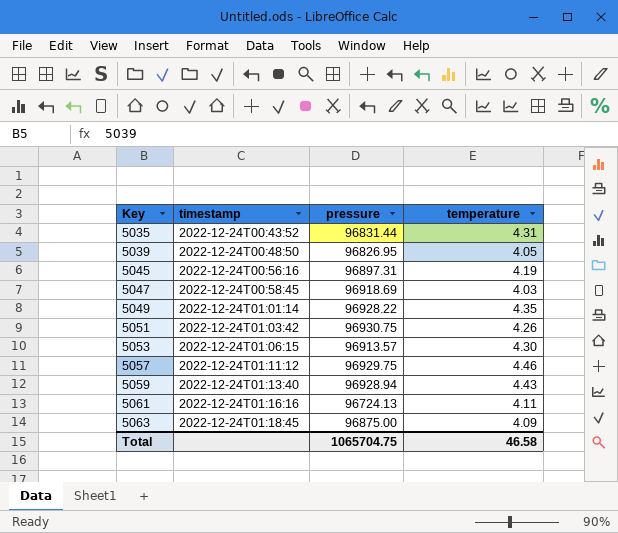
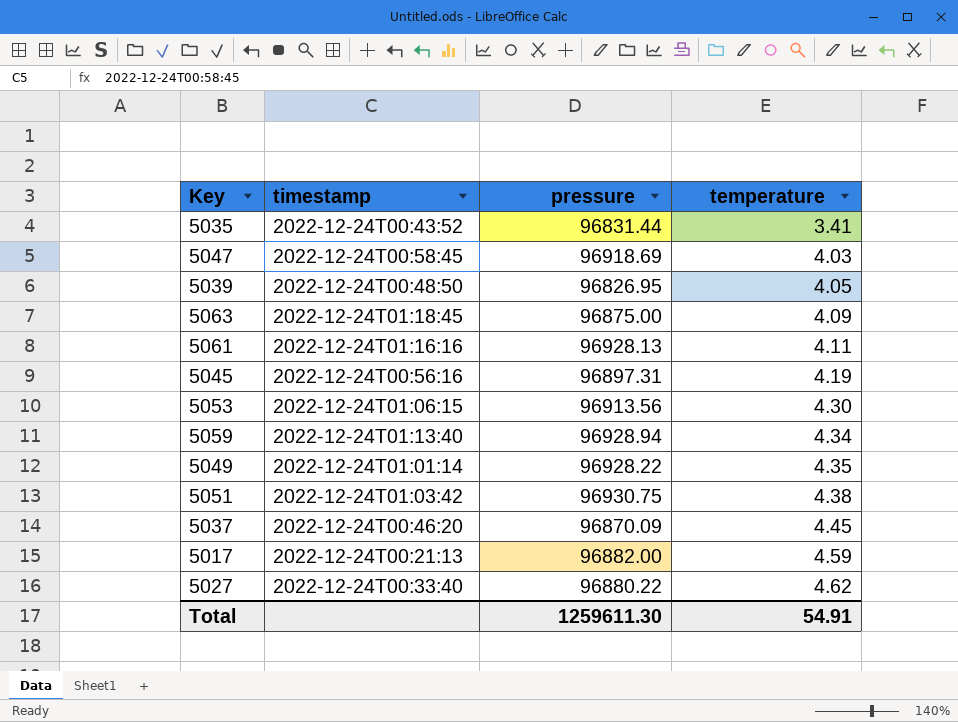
row order: Key ascending -> temperature ascending
row 5057: 2022-12-24T01:11:12 | 96929.75 | 4.46 -> none
5035 | temperature: 4.31 -> 3.41
5061 | pressure: 96724.13 -> 96928.13
5053 | pressure: 96913.57 -> 96913.56
5059 | temperature: 4.43 -> 4.34
5051 | temperature: 4.26 -> 4.38
row 5037: none -> 2022-12-24T00:46:20 | 96870.09 | 4.45
row 5017: none -> 2022-12-24T00:21:13 | 96882.00 | 4.59
row 5027: none -> 2022-12-24T00:33:40 | 96880.22 | 4.62
Total | pressure: 1065704.75 -> 1259611.30
Total | temperature: 46.58 -> 54.91

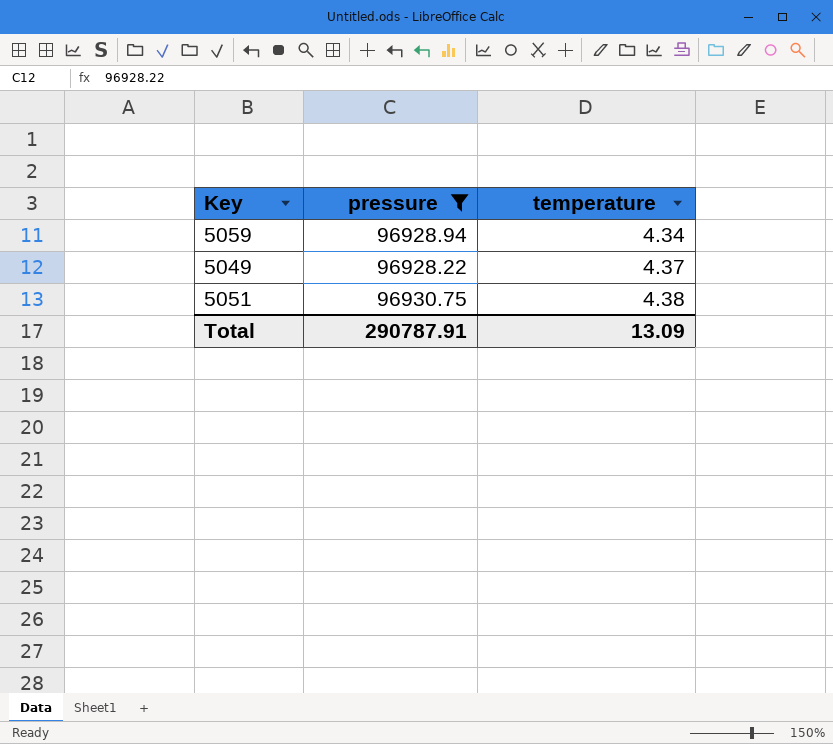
filter: none -> pressure >= 96928.22
column timestamp | position: 2 -> none
5049 | temperature: 4.35 -> 4.37
Total | pressure: 1259611.30 -> 290787.91
Total | temperature: 54.91 -> 13.09

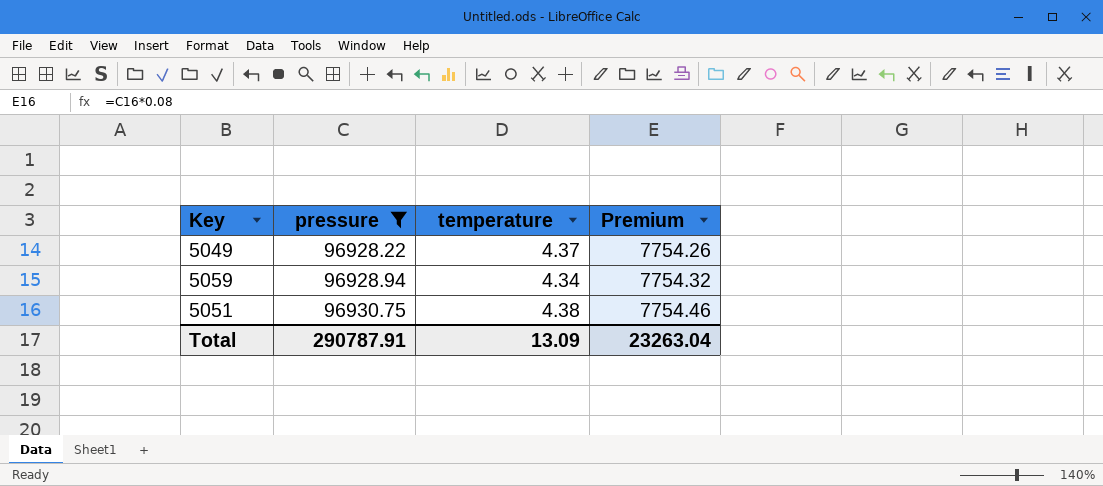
row order: temperature ascending -> pressure ascending
column Premium | formula: none -> [pressure] * 0.08

